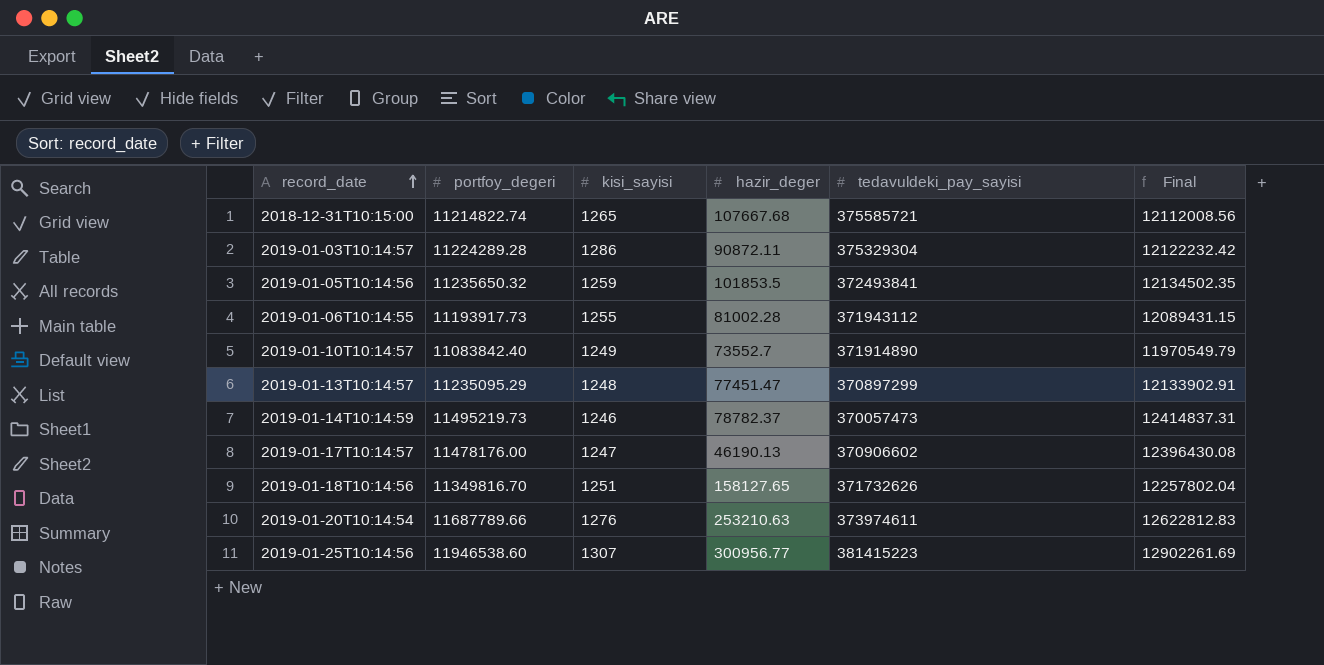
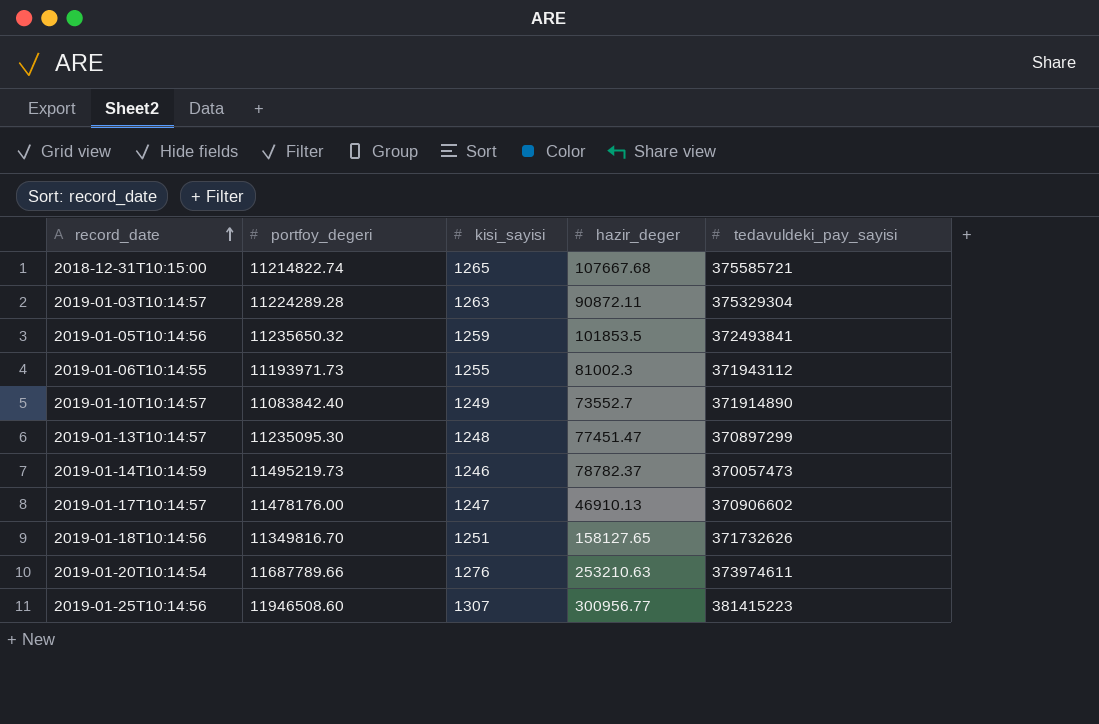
column Final | formula: [portfoy_degeri] * 1.08 -> none
2019-01-03T10:14:57 | kisi_sayisi: 1286 -> 1263
2019-01-06T10:14:55 | portfoy_degeri: 11193917.73 -> 11193971.73
2019-01-06T10:14:55 | hazir_deger: 81002.28 -> 81002.3
2019-01-13T10:14:57 | portfoy_degeri: 11235095.29 -> 11235095.30
2019-01-17T10:14:57 | hazir_deger: 46190.13 -> 46910.13
2019-01-25T10:14:56 | portfoy_degeri: 11946538.60 -> 11946508.60

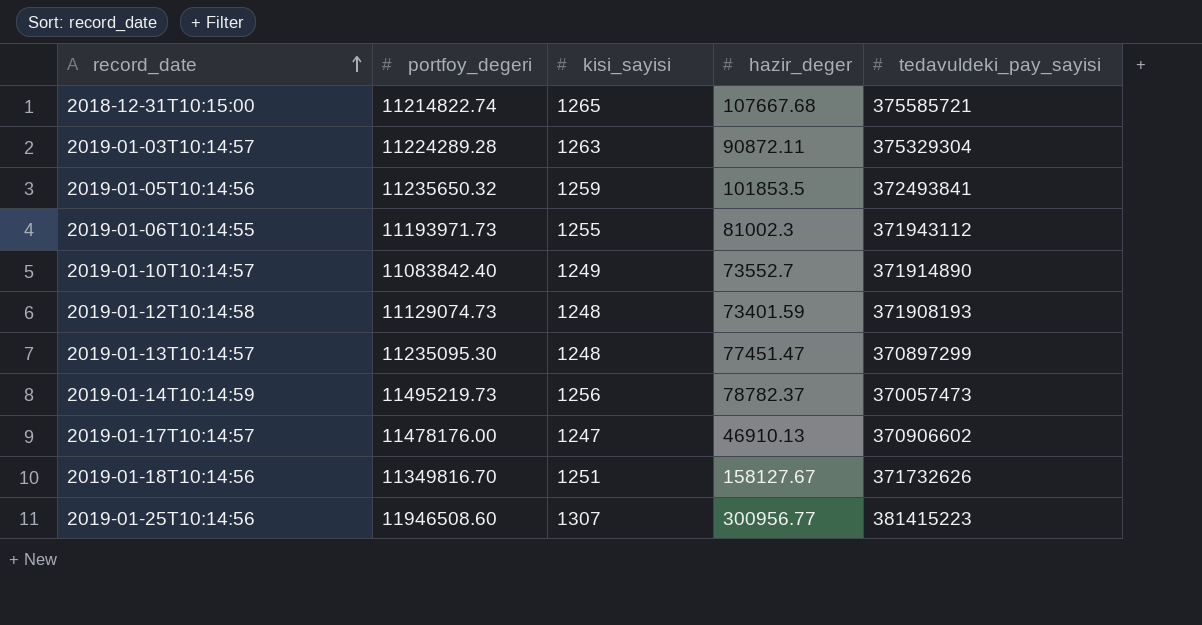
row 2019-01-20T10:14:54: 11687789.66 | 1276 | 253210.63 | 373974611 -> none
row 2019-01-12T10:14:58: none -> 11129074.73 | 1248 | 73401.59 | 371908193
2019-01-14T10:14:59 | kisi_sayisi: 1246 -> 1256
2019-01-18T10:14:56 | hazir_deger: 158127.65 -> 158127.67

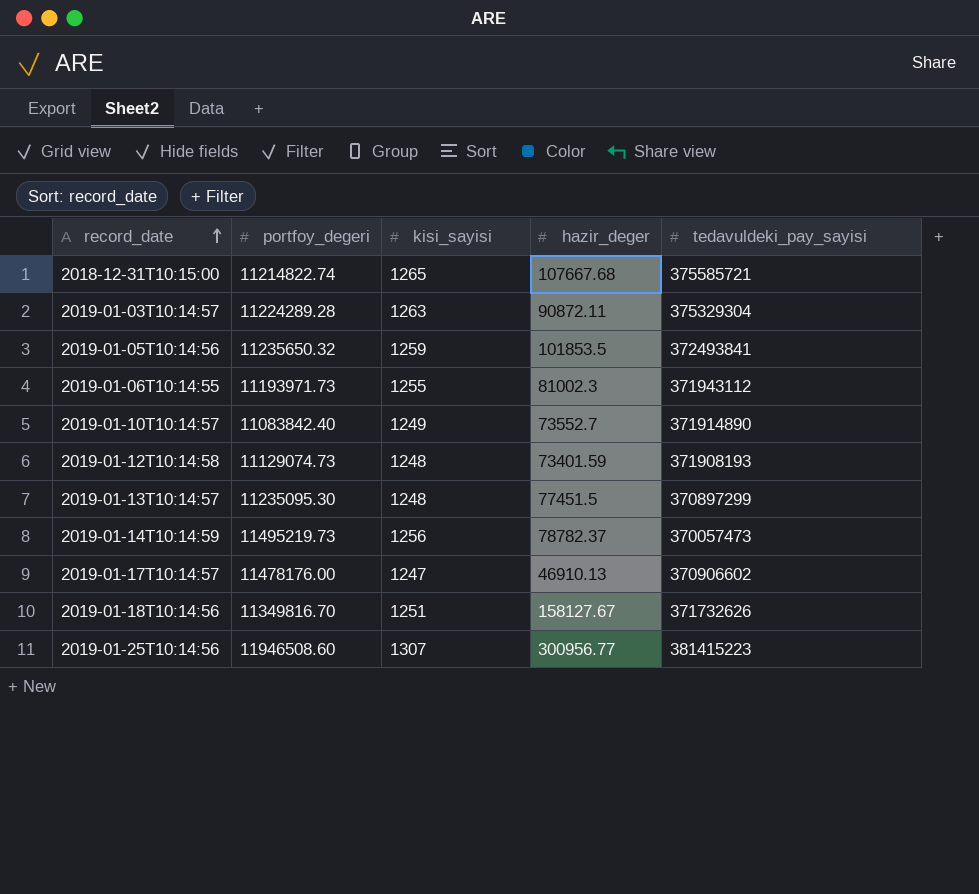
2019-01-13T10:14:57 | hazir_deger: 77451.47 -> 77451.5

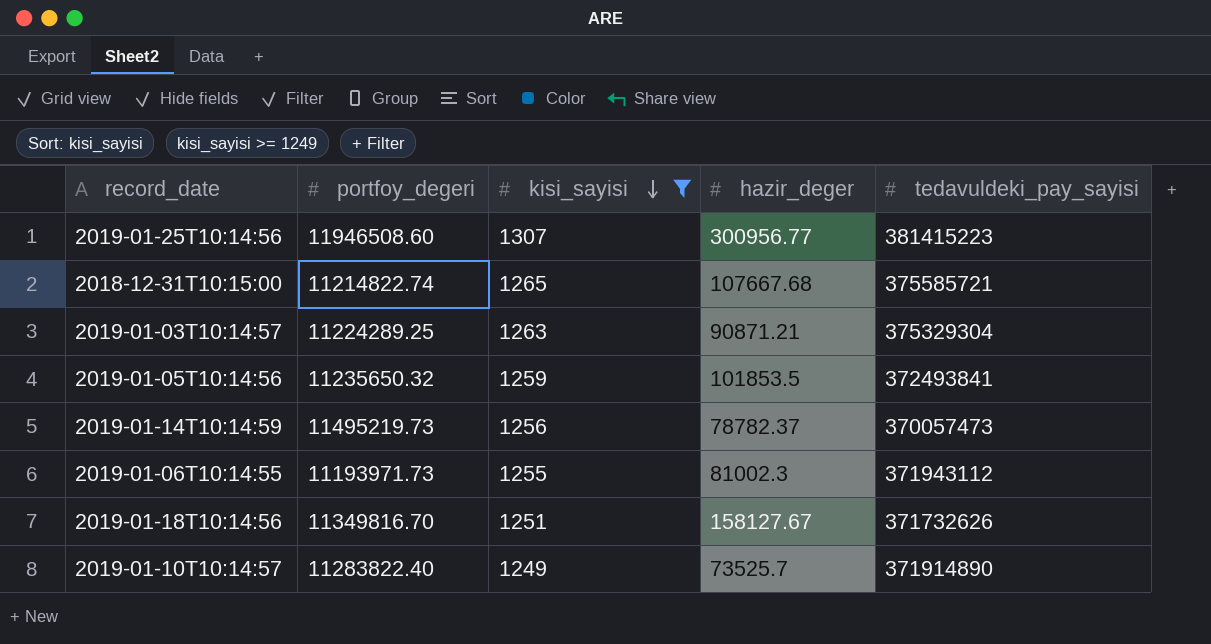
filter: none -> kisi_sayisi >= 1249
row order: record_date ascending -> kisi_sayisi descending
2019-01-03T10:14:57 | portfoy_degeri: 11224289.28 -> 11224289.25
2019-01-03T10:14:57 | hazir_deger: 90872.11 -> 90871.21
2019-01-10T10:14:57 | portfoy_degeri: 11083842.40 -> 11283822.40
2019-01-10T10:14:57 | hazir_deger: 73552.7 -> 73525.7

